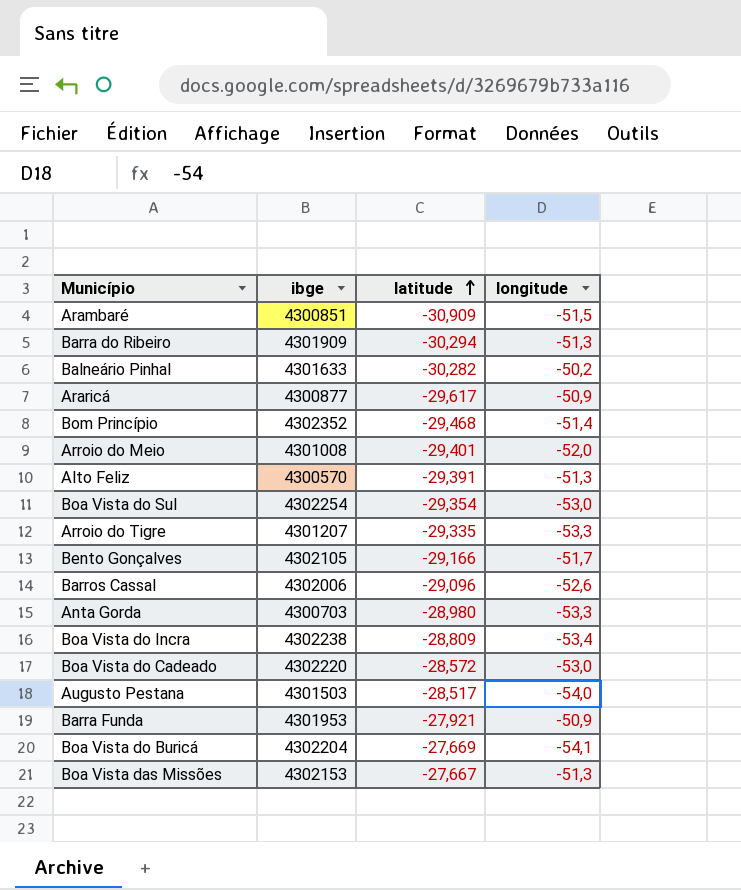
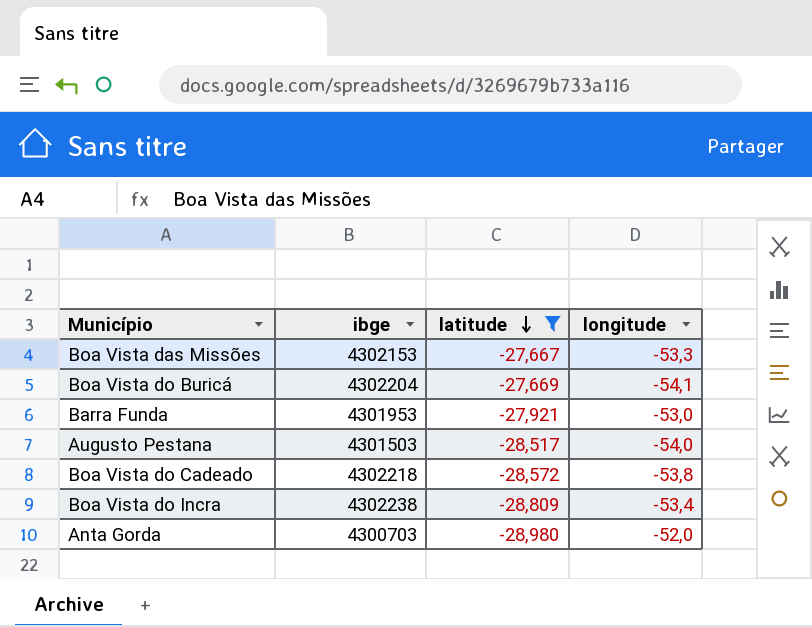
filter: none -> latitude >= -28,980
row order: latitude ascending -> latitude descending
Boa Vista das Missões | longitude: -51,3 -> -53,3
Barra Funda | longitude: -50,9 -> -53,0
Boa Vista do Cadeado | ibge: 4302220 -> 4302218
Boa Vista do Cadeado | longitude: -53,0 -> -53,8
Anta Gorda | longitude: -53,3 -> -52,0

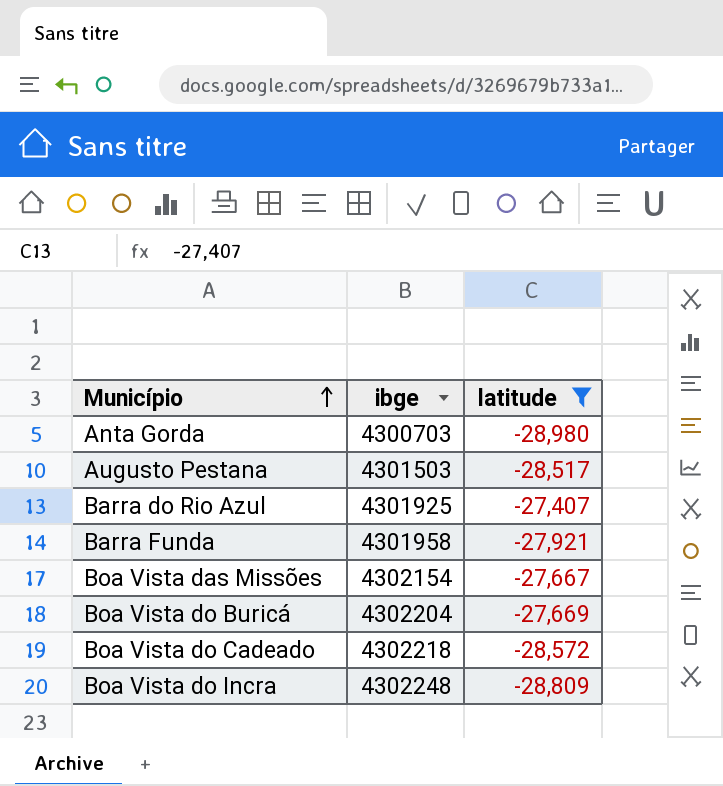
row order: latitude descending -> Município ascending
column longitude | position: 4 -> none
row Barra do Rio Azul: none -> 4301925 | -27,407
Barra Funda | ibge: 4301953 -> 4301958
Boa Vista das Missões | ibge: 4302153 -> 4302154
Boa Vista do Incra | ibge: 4302238 -> 4302248

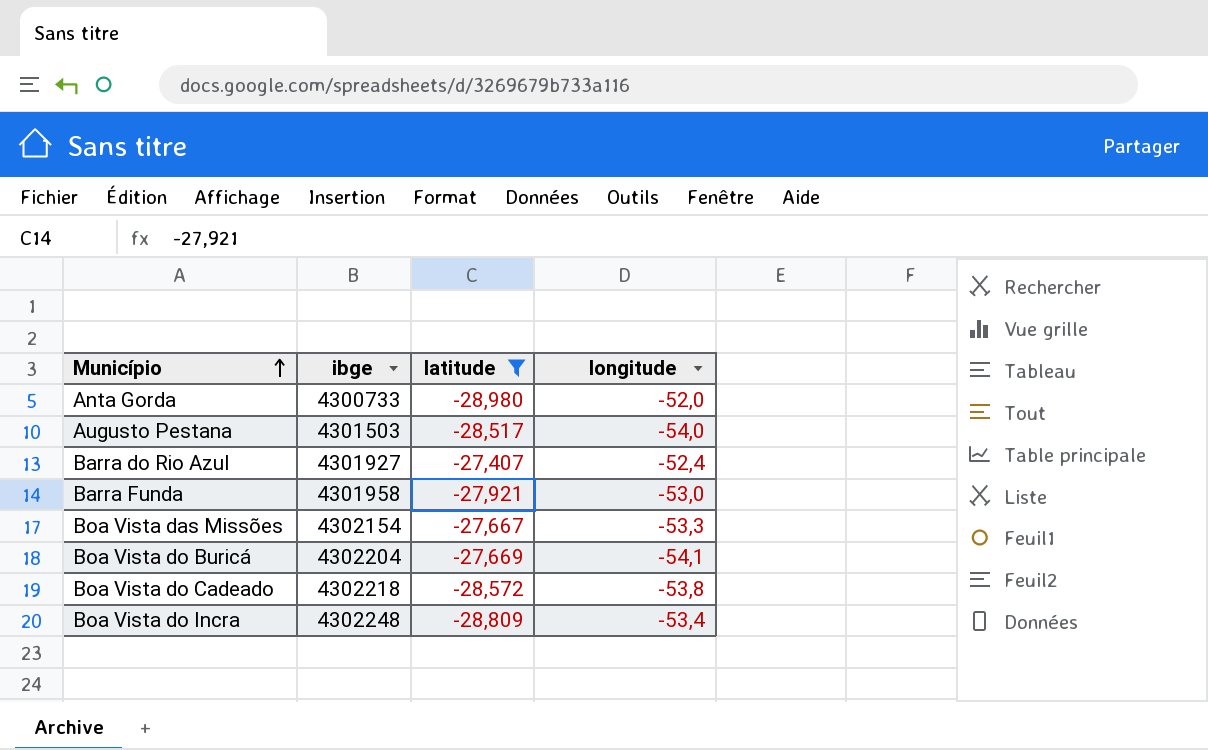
column longitude | position: none -> 4
Anta Gorda | ibge: 4300703 -> 4300733
Barra do Rio Azul | ibge: 4301925 -> 4301927

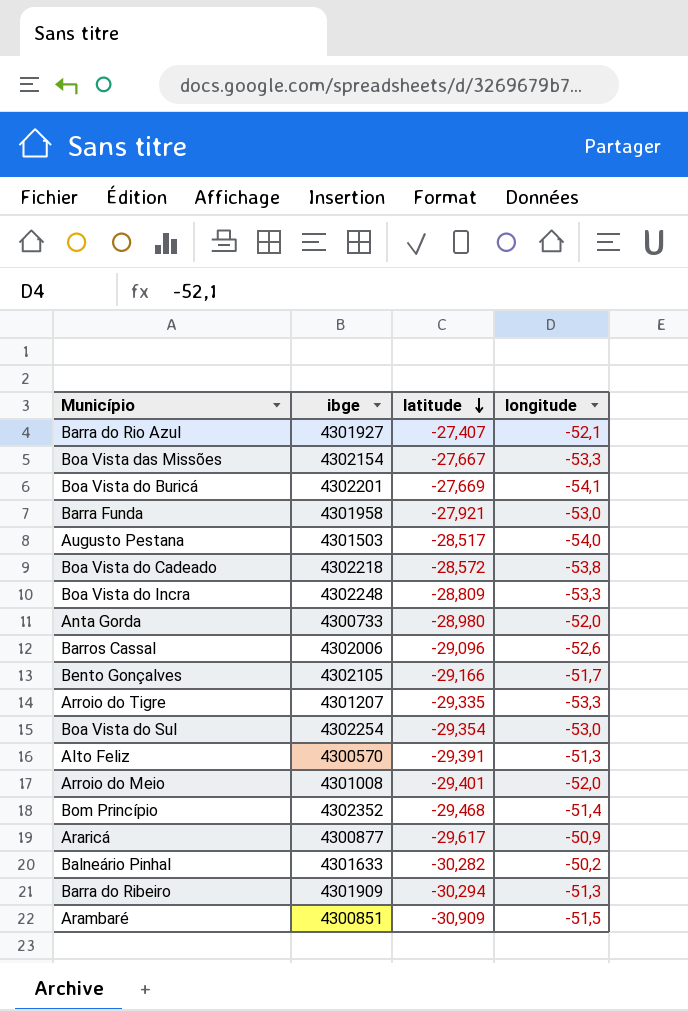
filter: latitude >= -28,980 -> none
row order: Município ascending -> latitude descending
Barra do Rio Azul | longitude: -52,4 -> -52,1
Boa Vista do Buricá | ibge: 4302204 -> 4302201
Boa Vista do Incra | longitude: -53,4 -> -53,3

